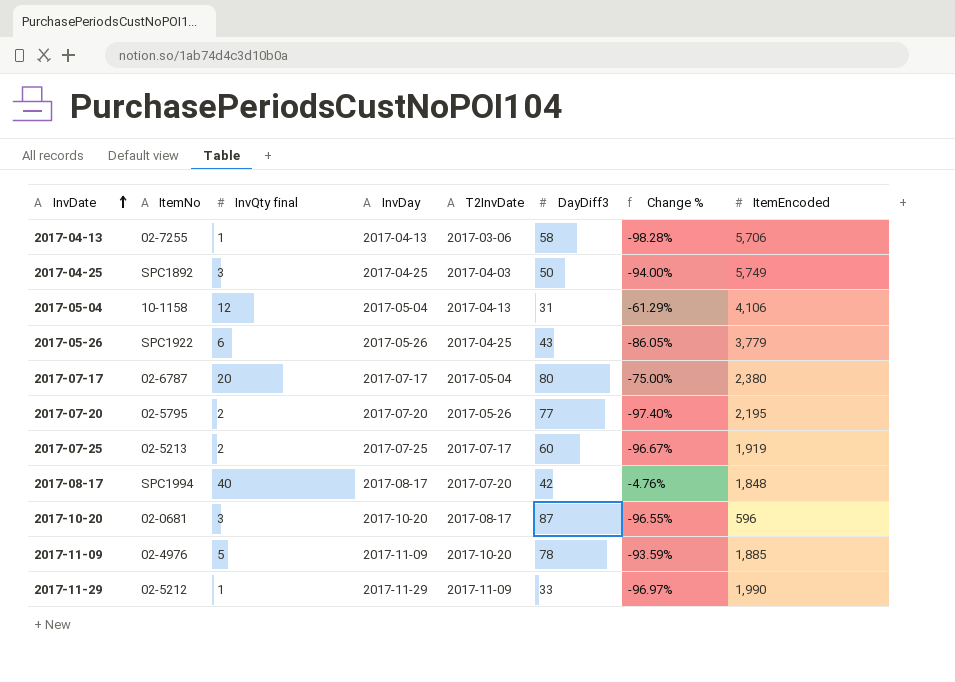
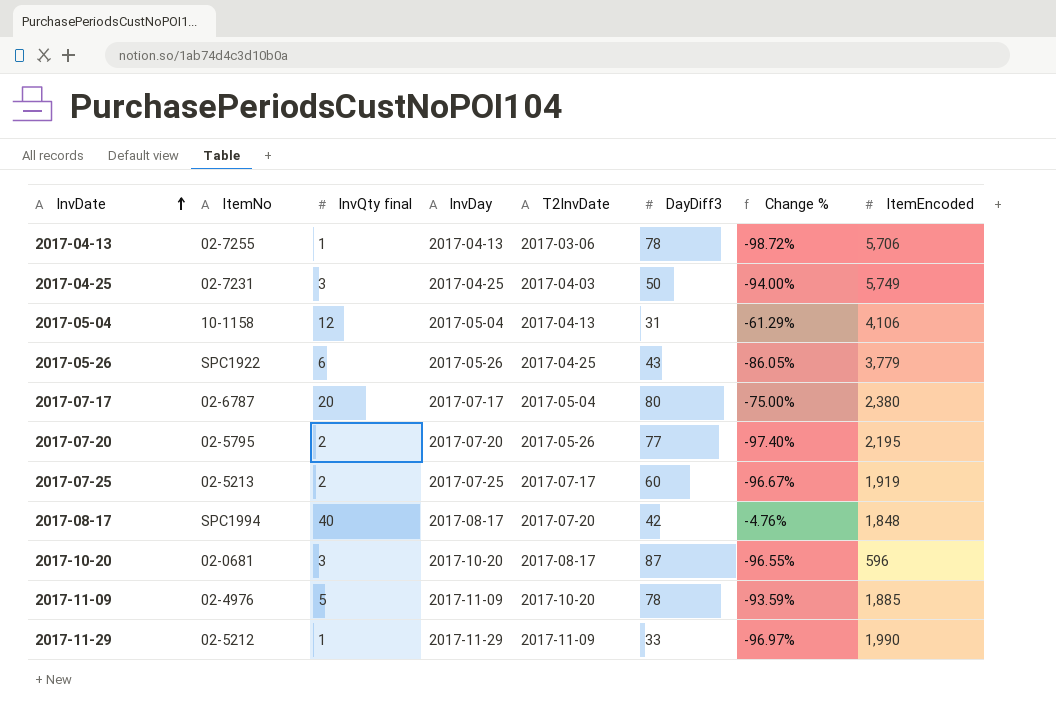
2017-04-13 | DayDiff3: 58 -> 78
2017-04-13 | Change %: -98.28% -> -98.72%
2017-04-25 | ItemNo: SPC1892 -> 02-7231

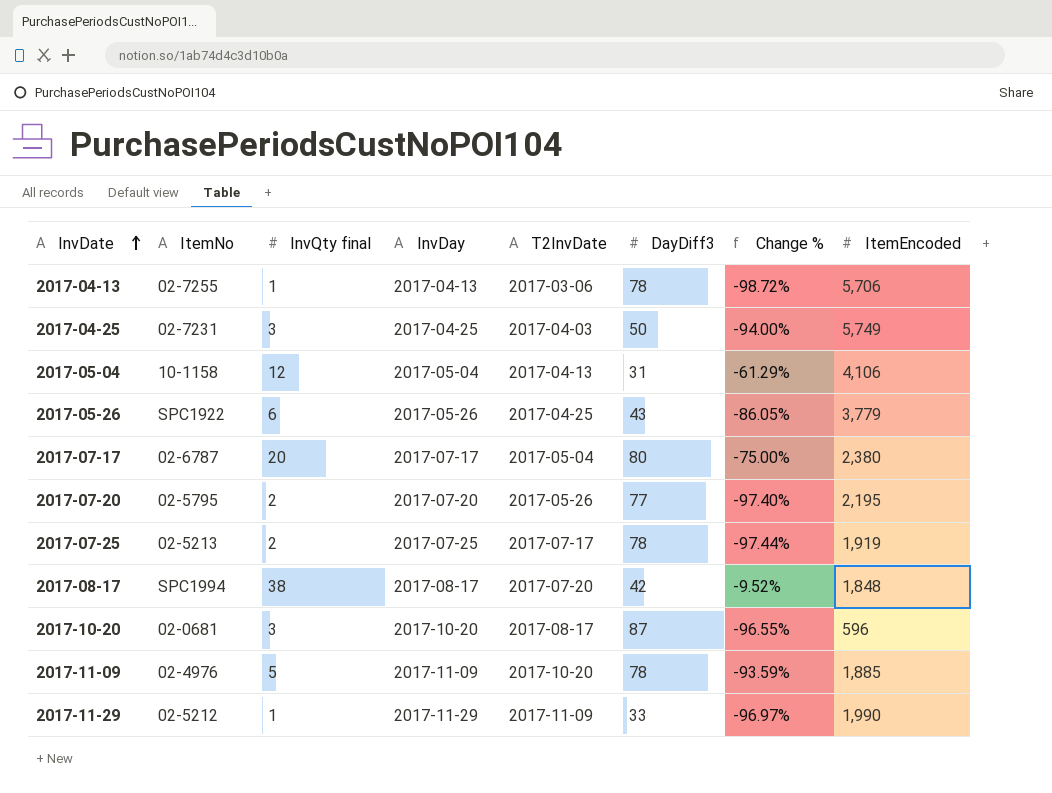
2017-07-25 | DayDiff3: 60 -> 78
2017-07-25 | Change %: -96.67% -> -97.44%
2017-08-17 | InvQty final: 40 -> 38
2017-08-17 | Change %: -4.76% -> -9.52%

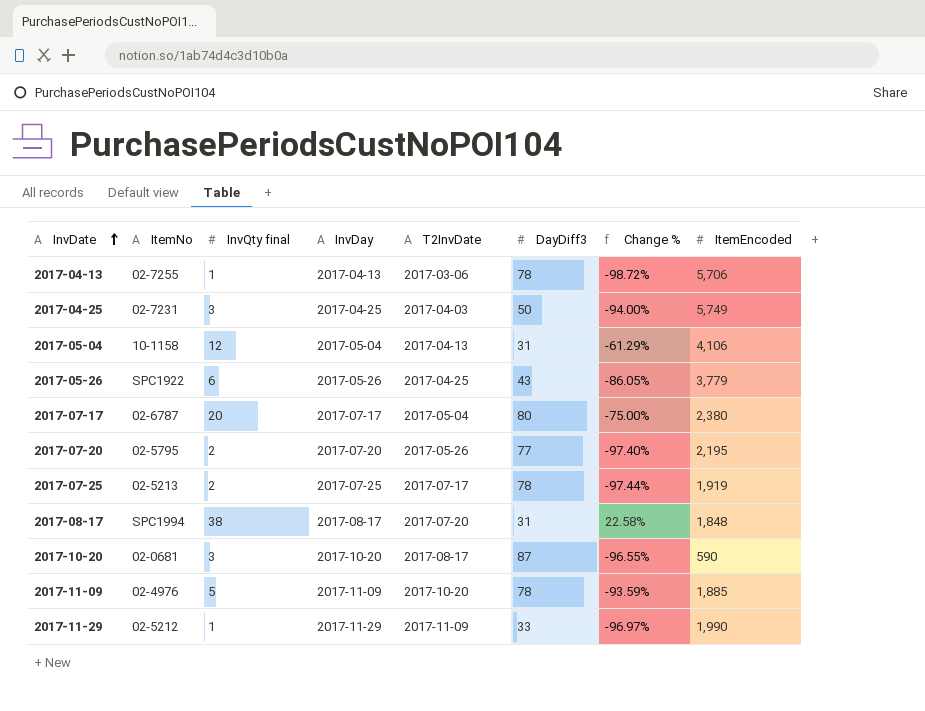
2017-08-17 | DayDiff3: 42 -> 31
2017-08-17 | Change %: -9.52% -> 22.58%
2017-10-20 | ItemEncoded: 596 -> 590

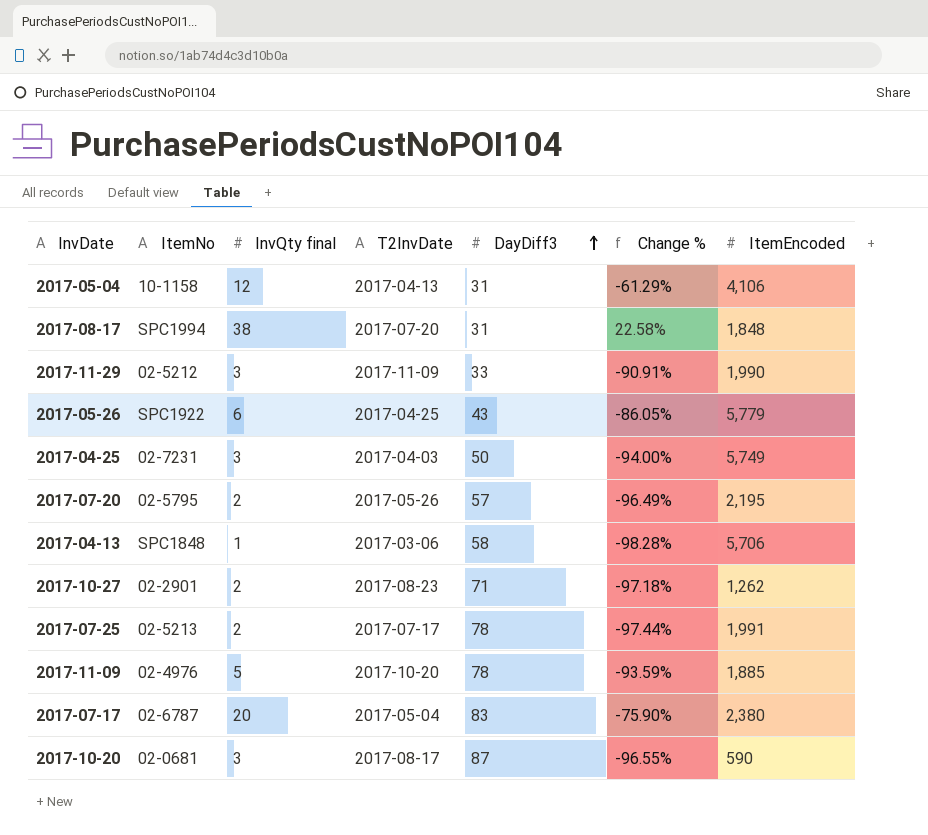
row order: InvDate ascending -> DayDiff3 ascending
column InvDay | position: 4 -> none
2017-11-29 | InvQty final: 1 -> 3
2017-11-29 | Change %: -96.97% -> -90.91%
2017-05-26 | ItemEncoded: 3,779 -> 5,779
2017-07-20 | DayDiff3: 77 -> 57
2017-07-20 | Change %: -97.40% -> -96.49%
2017-04-13 | ItemNo: 02-7255 -> SPC1848
2017-04-13 | DayDiff3: 78 -> 58
2017-04-13 | Change %: -98.72% -> -98.28%
row 2017-10-27: none -> 02-2901 | 2 | 2017-08-23 | 71 | -97.18% | 1,262
2017-07-25 | ItemEncoded: 1,919 -> 1,991
2017-07-17 | DayDiff3: 80 -> 83
2017-07-17 | Change %: -75.00% -> -75.90%

